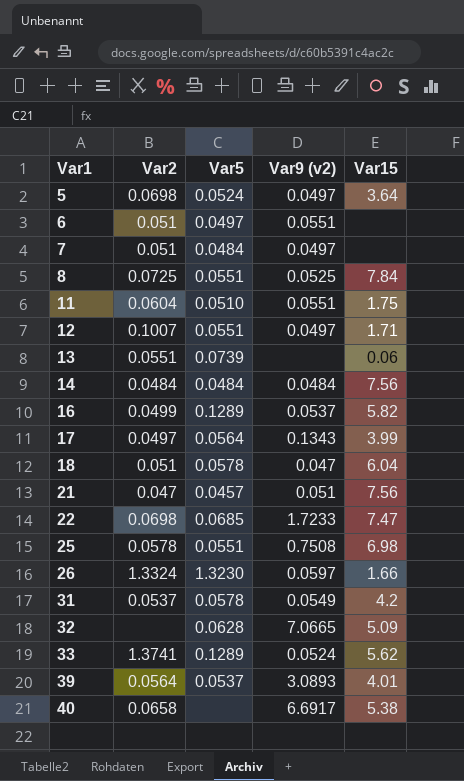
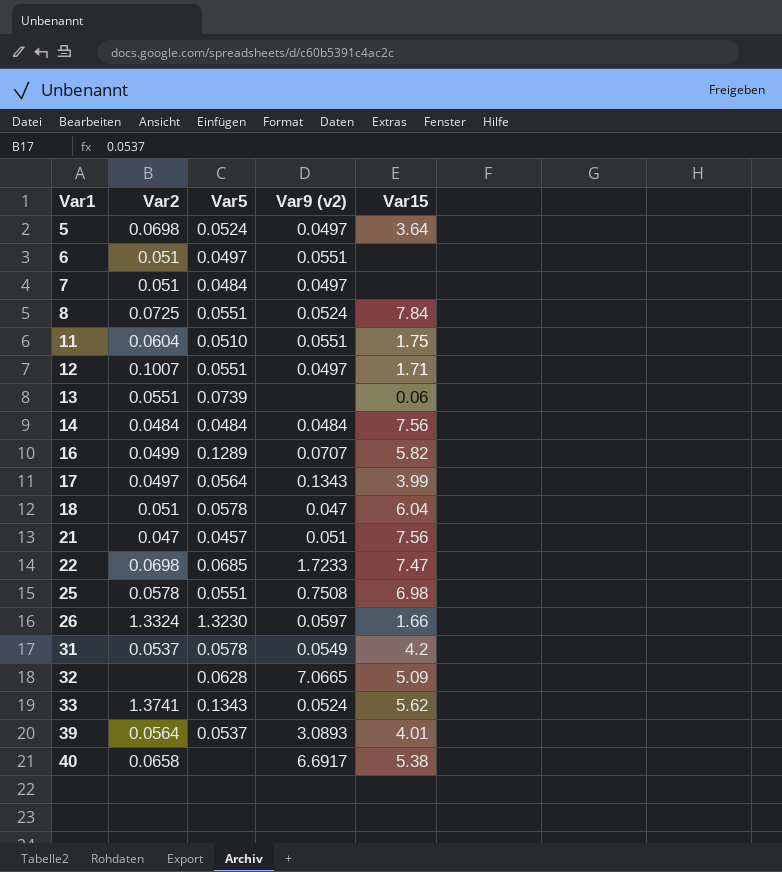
8 | Var9 (v2): 0.0525 -> 0.0524
16 | Var9 (v2): 0.0537 -> 0.0707
33 | Var5: 0.1289 -> 0.1343

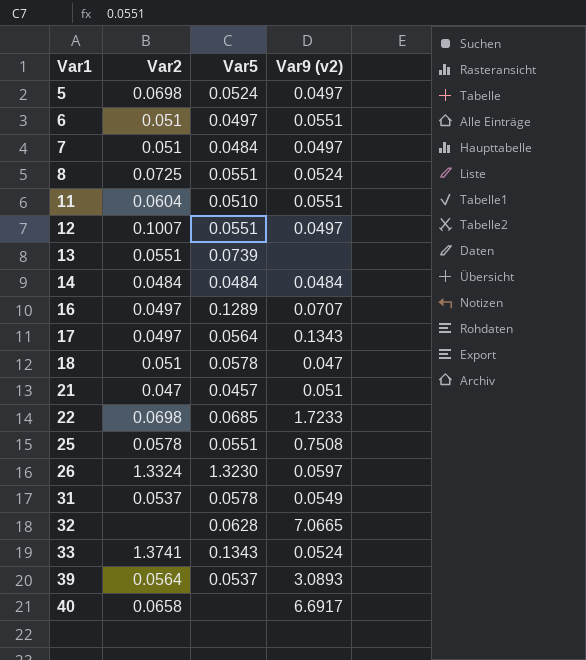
column Var15 | position: 5 -> none
16 | Var2: 0.0499 -> 0.0497

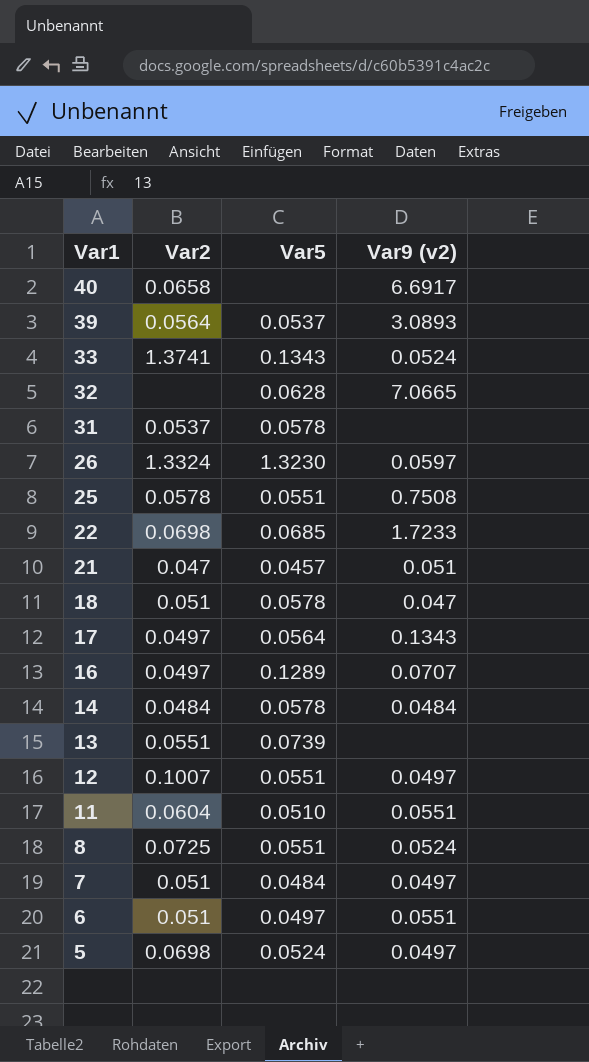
row order: Var1 ascending -> Var1 descending
31 | Var9 (v2): 0.0549 -> none
14 | Var5: 0.0484 -> 0.0578

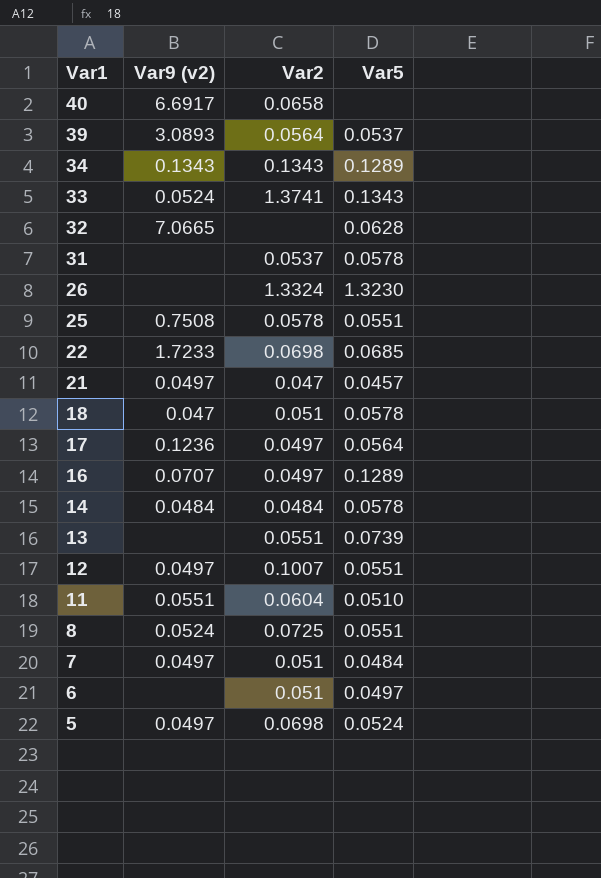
column Var9 (v2) | position: 4 -> 2
row 34: none -> 0.1343 | 0.1343 | 0.1289
26 | Var9 (v2): 0.0597 -> none
21 | Var9 (v2): 0.051 -> 0.0497
17 | Var9 (v2): 0.1343 -> 0.1236
6 | Var9 (v2): 0.0551 -> none

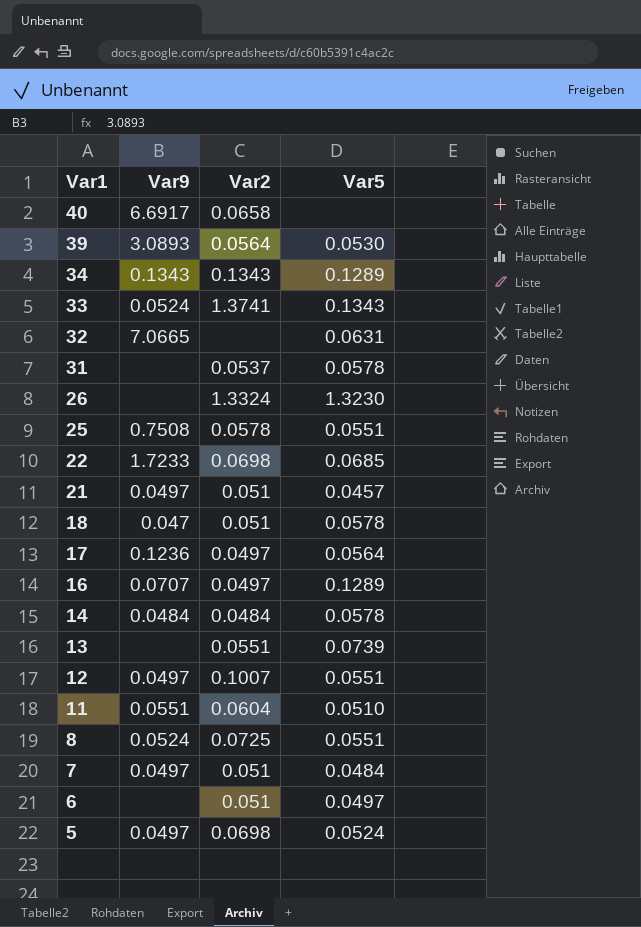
column name: Var9 (v2) -> Var9
39 | Var5: 0.0537 -> 0.0530
32 | Var5: 0.0628 -> 0.0631
21 | Var2: 0.047 -> 0.051

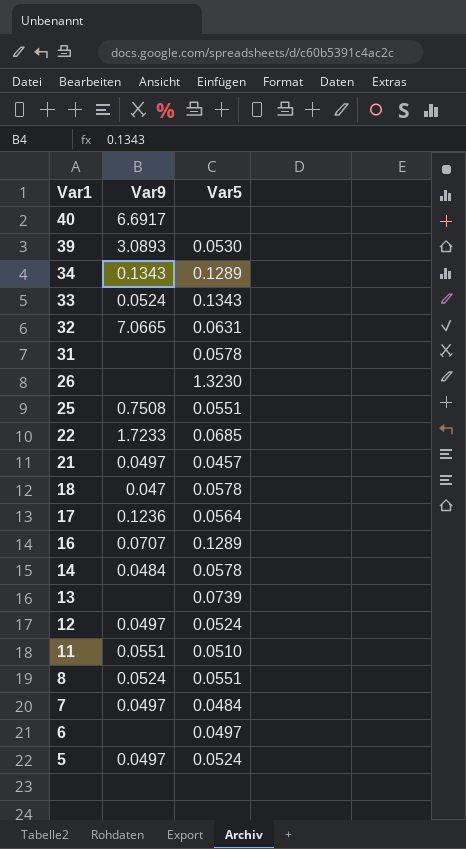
column Var2 | position: 3 -> none
12 | Var5: 0.0551 -> 0.0524

